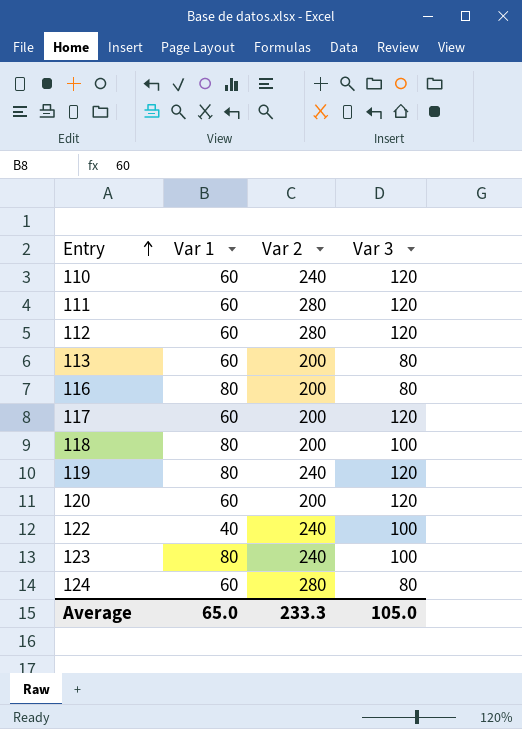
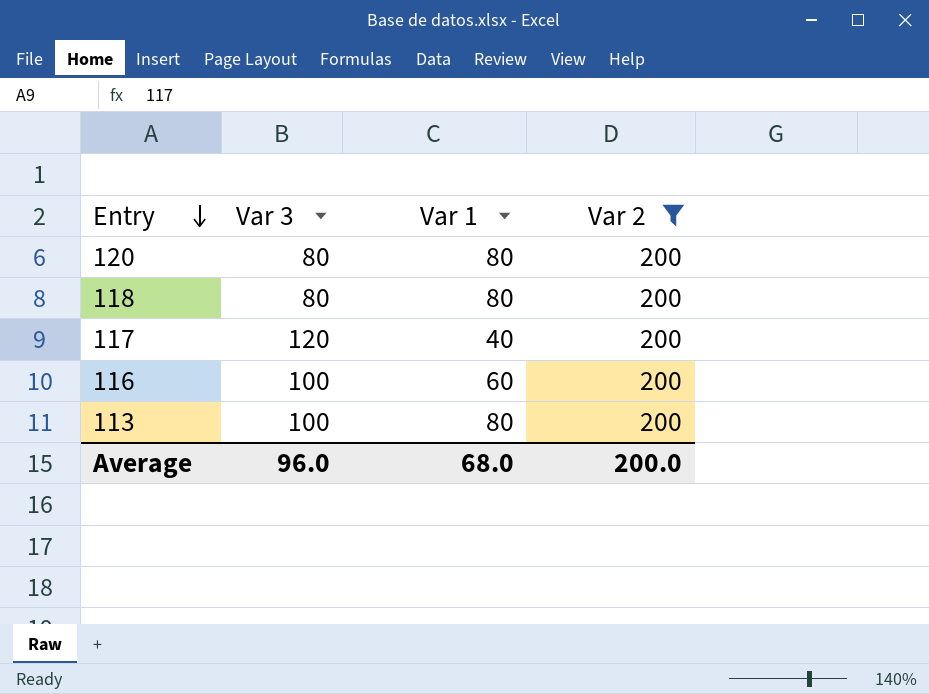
filter: none -> Var 2 = 200
row order: Entry ascending -> Entry descending
column Var 3 | position: 4 -> 2
120 | Var 3: 120 -> 80
120 | Var 1: 60 -> 80
118 | Var 3: 100 -> 80
117 | Var 1: 60 -> 40
116 | Var 3: 80 -> 100
116 | Var 1: 80 -> 60
113 | Var 3: 80 -> 100
113 | Var 1: 60 -> 80
Average | Var 3: 105.0 -> 96.0
Average | Var 1: 65.0 -> 68.0
Average | Var 2: 233.3 -> 200.0

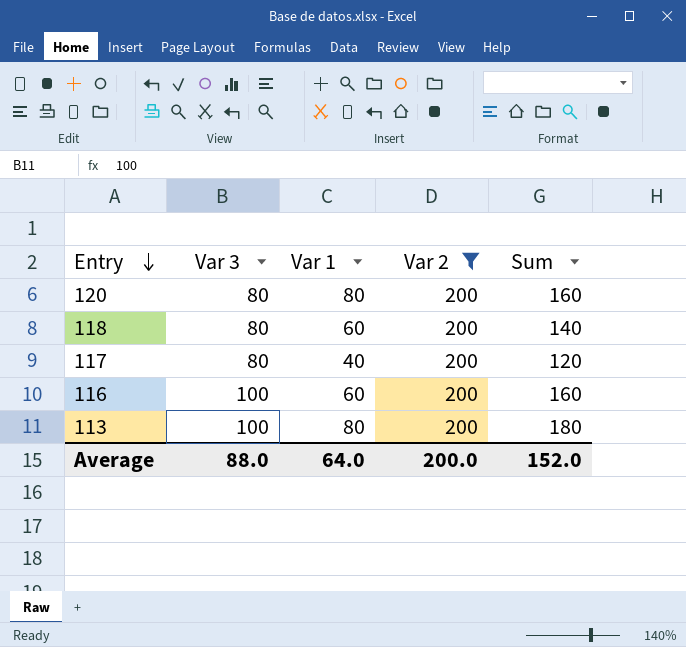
column Sum | formula: none -> [Var 3] + [Var 1]
118 | Var 1: 80 -> 60
117 | Var 3: 120 -> 80
Average | Var 3: 96.0 -> 88.0
Average | Var 1: 68.0 -> 64.0

